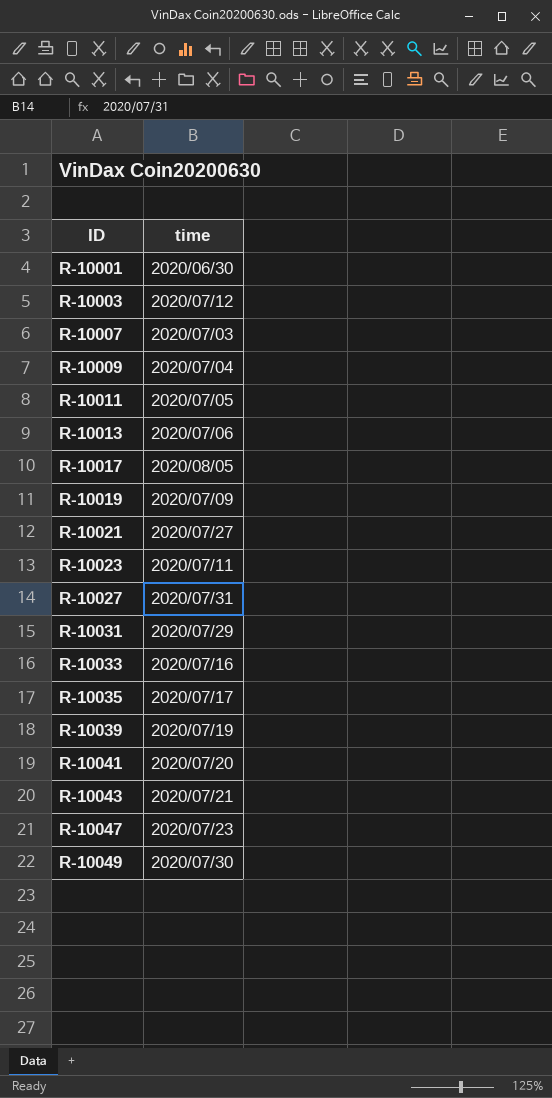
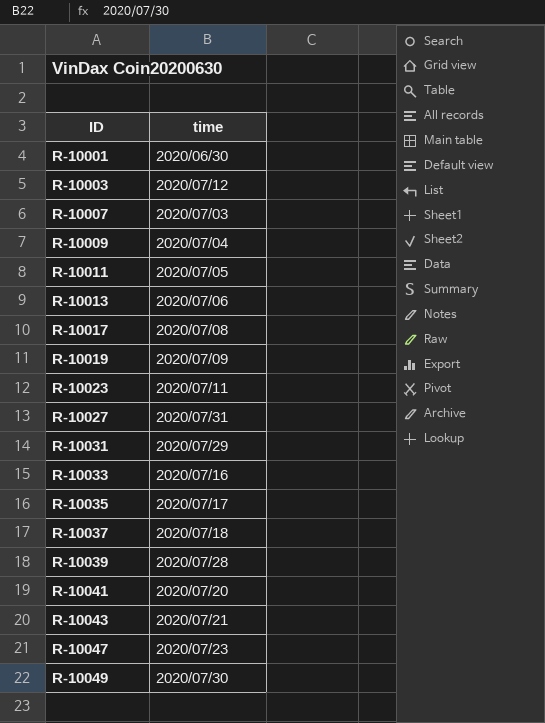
row R-10021: 2020/07/27 -> none
R-10017 | time: 2020/08/05 -> 2020/07/08
row R-10037: none -> 2020/07/18
R-10039 | time: 2020/07/19 -> 2020/07/28

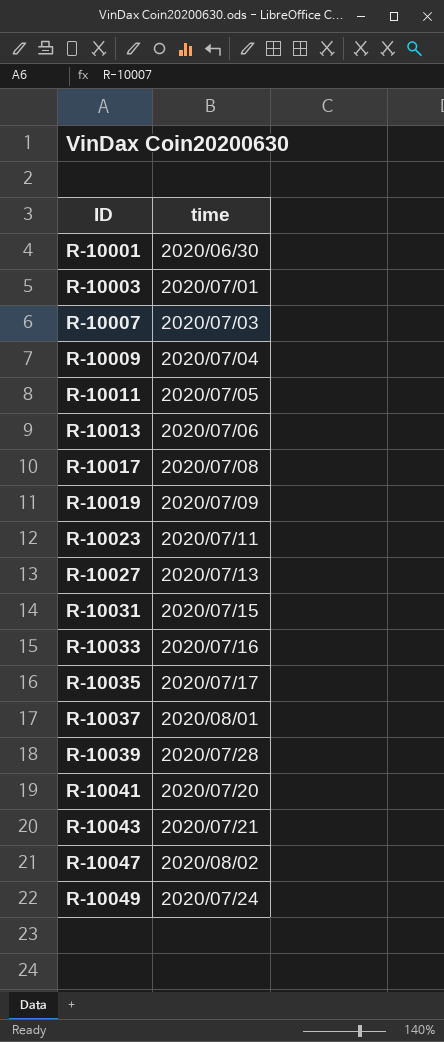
R-10003 | time: 2020/07/12 -> 2020/07/01
R-10027 | time: 2020/07/31 -> 2020/07/13
R-10031 | time: 2020/07/29 -> 2020/07/15
R-10037 | time: 2020/07/18 -> 2020/08/01
R-10047 | time: 2020/07/23 -> 2020/08/02
R-10049 | time: 2020/07/30 -> 2020/07/24

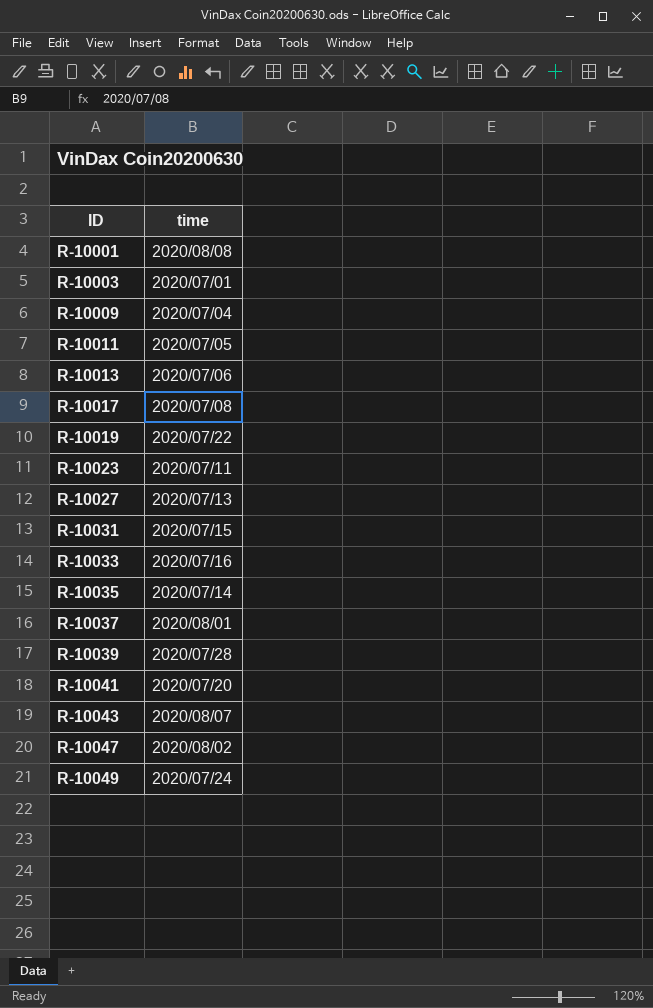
row R-10007: 2020/07/03 -> none
R-10001 | time: 2020/06/30 -> 2020/08/08
R-10019 | time: 2020/07/09 -> 2020/07/22
R-10035 | time: 2020/07/17 -> 2020/07/14
R-10043 | time: 2020/07/21 -> 2020/08/07

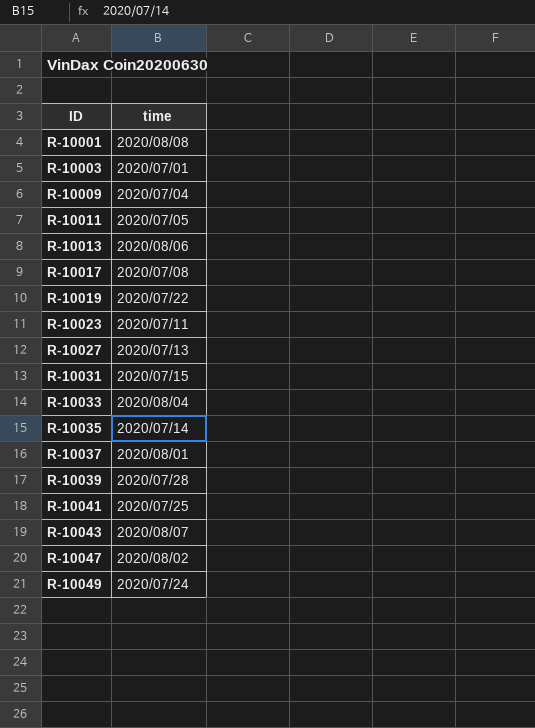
R-10013 | time: 2020/07/06 -> 2020/08/06
R-10033 | time: 2020/07/16 -> 2020/08/04
R-10041 | time: 2020/07/20 -> 2020/07/25

